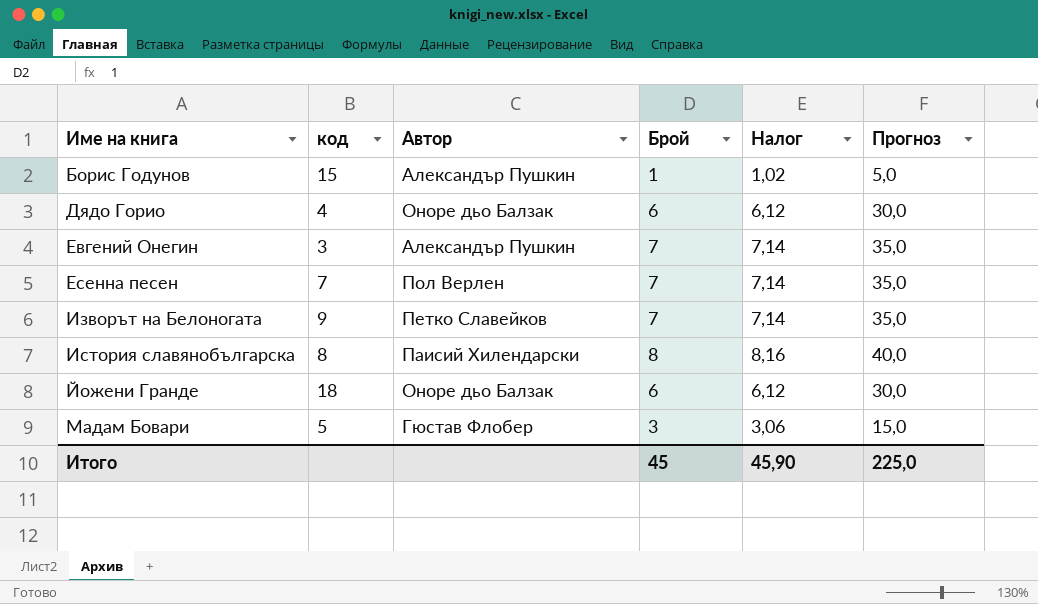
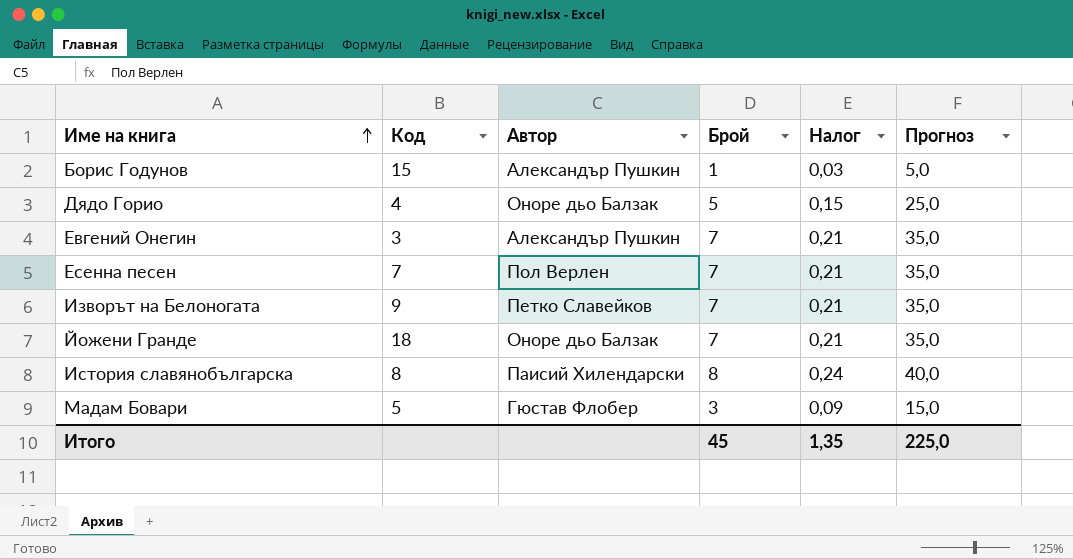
row order: none -> Име на книга ascending
column name: код -> Код
column Налог | formula: [Брой] * 1,02 -> [Брой] * 0,03
Дядо Горио | Брой: 6 -> 5
Дядо Горио | Прогноз: 30,0 -> 25,0
Йожени Гранде | Брой: 6 -> 7
Йожени Гранде | Прогноз: 30,0 -> 35,0
Итого | Налог: 45,90 -> 1,35

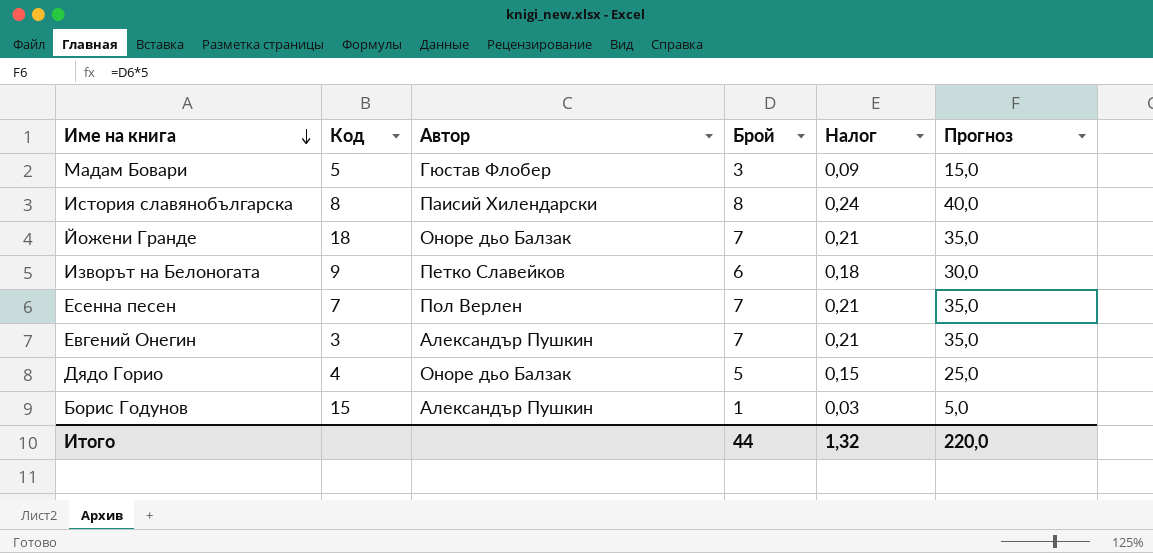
row order: Име на книга ascending -> Име на книга descending
Изворът на Белоногата | Брой: 7 -> 6
Изворът на Белоногата | Налог: 0,21 -> 0,18
Изворът на Белоногата | Прогноз: 35,0 -> 30,0
Итого | Брой: 45 -> 44
Итого | Налог: 1,35 -> 1,32
Итого | Прогноз: 225,0 -> 220,0

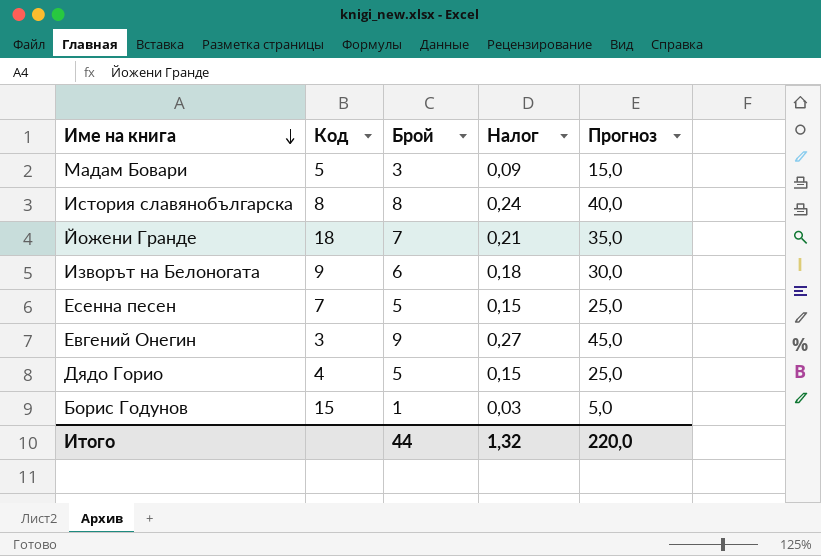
column Автор | position: 3 -> none
Есенна песен | Брой: 7 -> 5
Есенна песен | Налог: 0,21 -> 0,15
Есенна песен | Прогноз: 35,0 -> 25,0
Евгений Онегин | Брой: 7 -> 9
Евгений Онегин | Налог: 0,21 -> 0,27
Евгений Онегин | Прогноз: 35,0 -> 45,0

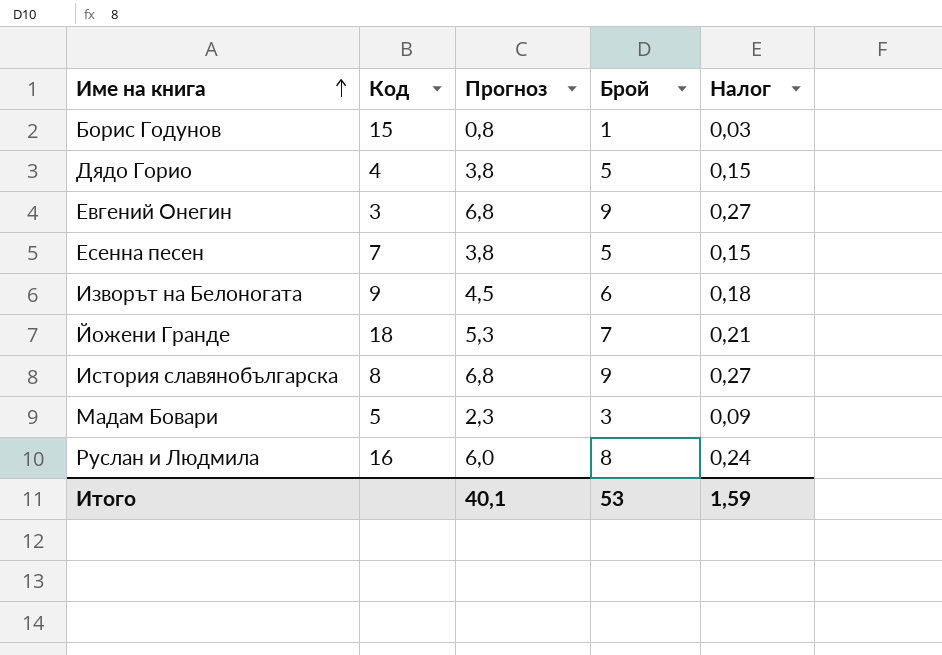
row order: Име на книга descending -> Име на книга ascending
column Прогноз | formula: [Брой] * 5 -> [Брой] * 0,75
column Прогноз | position: 5 -> 3
История славянобългарска | Брой: 8 -> 9
История славянобългарска | Налог: 0,24 -> 0,27
row Руслан и Людмила: none -> 16 | 6,0 | 8 | 0,24
Итого | Прогноз: 220,0 -> 40,1
Итого | Брой: 44 -> 53
Итого | Налог: 1,32 -> 1,59

